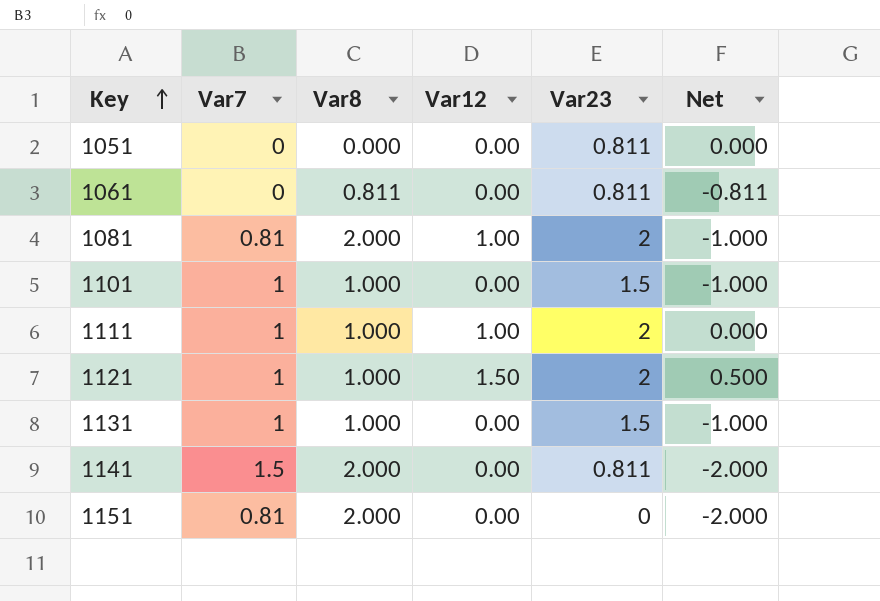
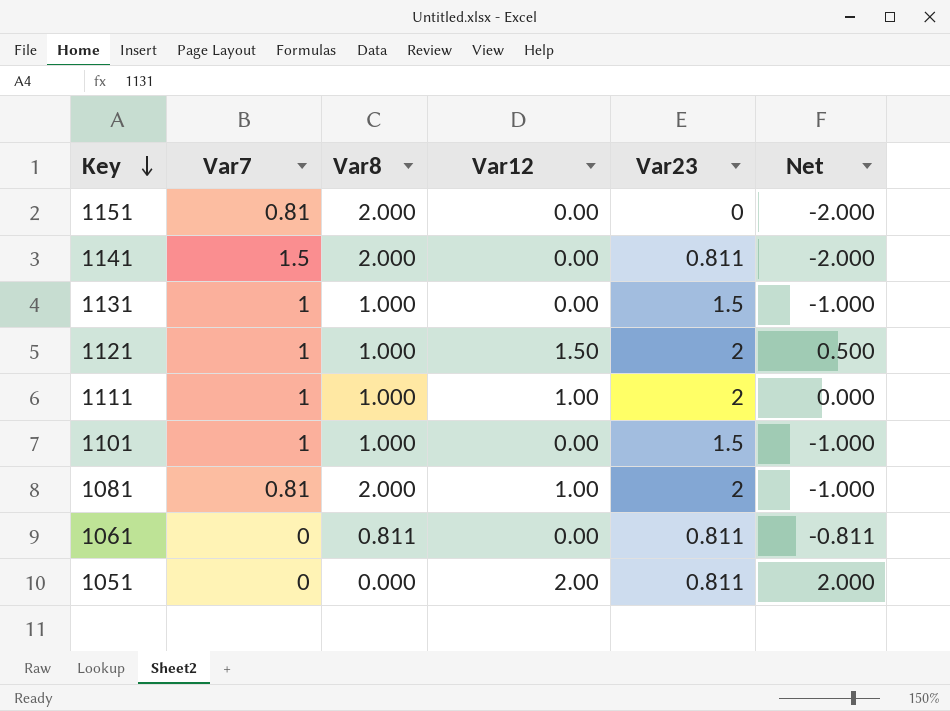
row order: Key ascending -> Key descending
1051 | Var12: 0.00 -> 2.00
1051 | Net: 0.000 -> 2.000

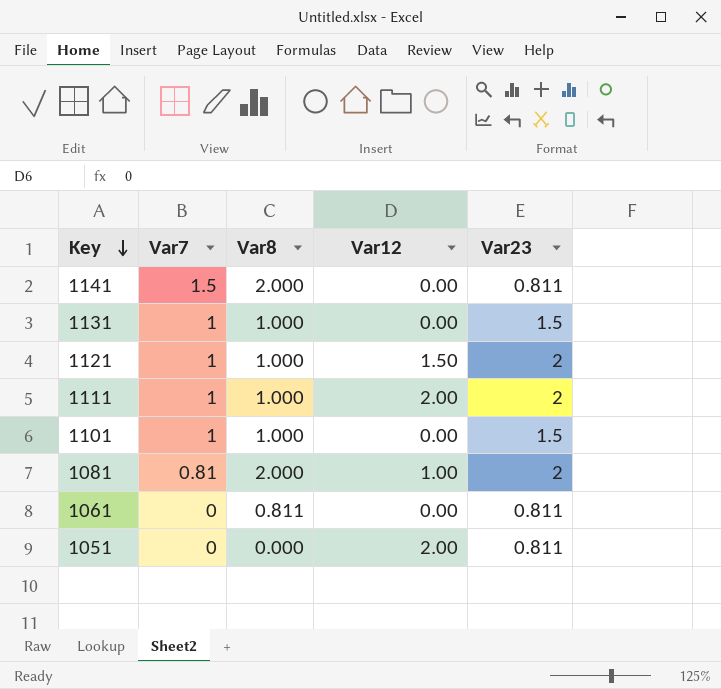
column Net | formula: [Var12] - [Var8] -> none
row 1151: 0.81 | 2.000 | 0.00 | 0 | -2.000 -> none
1111 | Var12: 1.00 -> 2.00

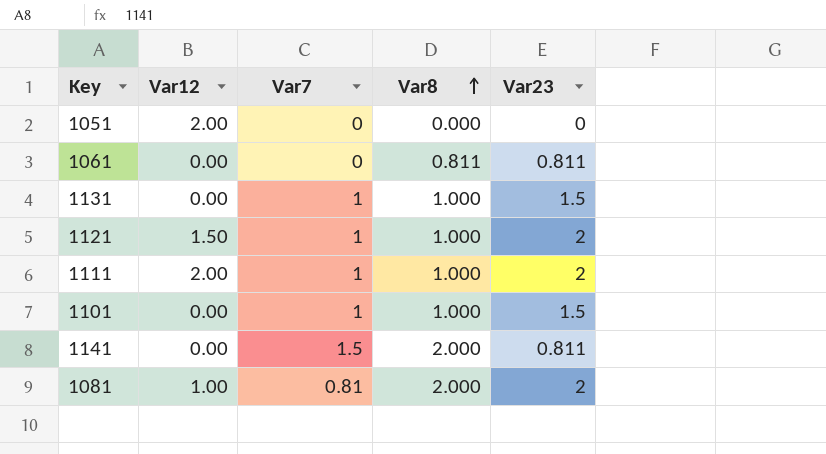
row order: Key descending -> Var8 ascending
column Var12 | position: 4 -> 2
1051 | Var23: 0.811 -> 0

